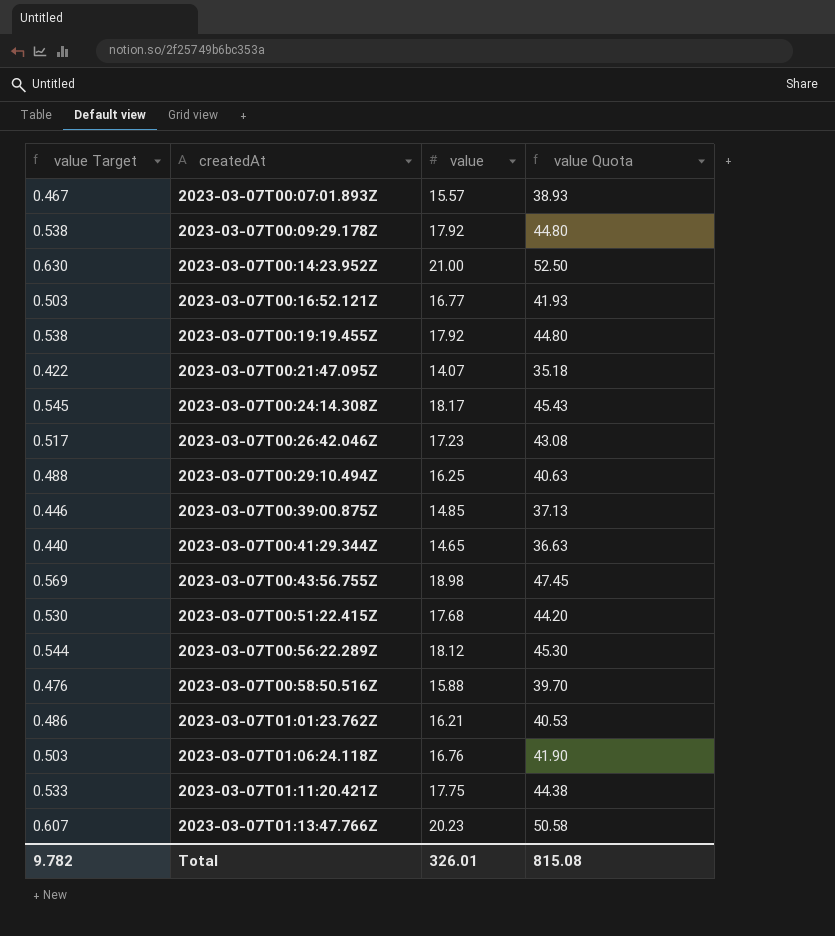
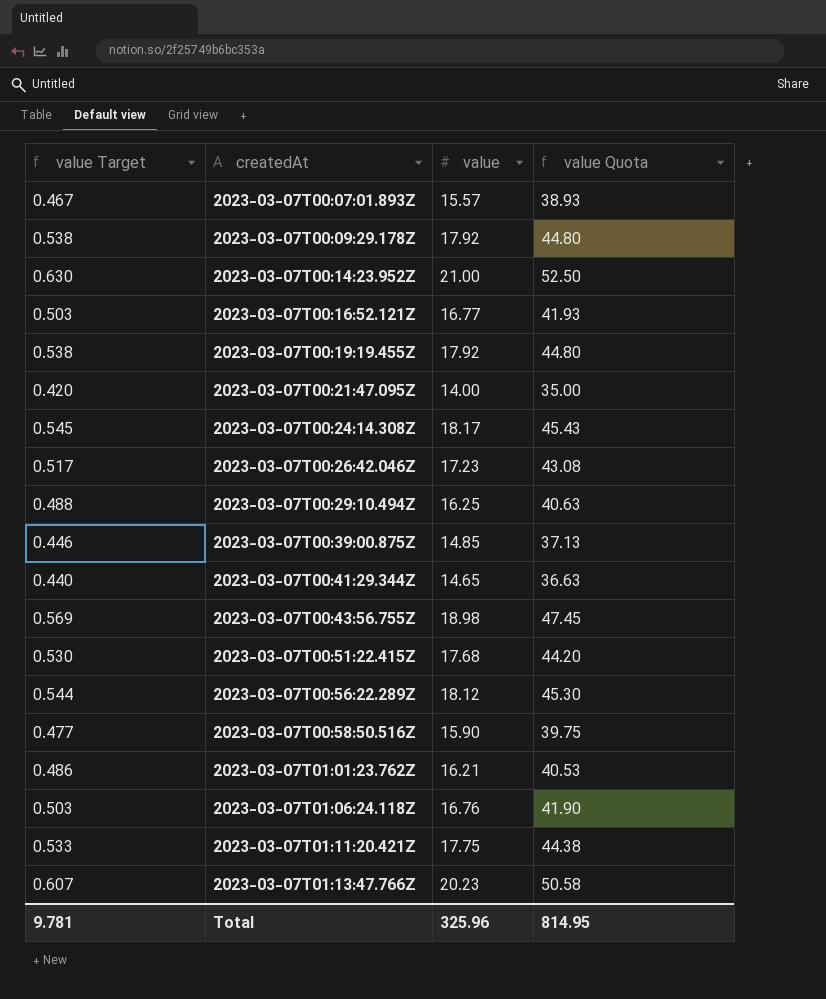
2023-03-07T00:21:47.095Z | value Target: 0.422 -> 0.420
2023-03-07T00:21:47.095Z | value: 14.07 -> 14.00
2023-03-07T00:21:47.095Z | value Quota: 35.18 -> 35.00
2023-03-07T00:58:50.516Z | value Target: 0.476 -> 0.477
2023-03-07T00:58:50.516Z | value: 15.88 -> 15.90
2023-03-07T00:58:50.516Z | value Quota: 39.70 -> 39.75
Total | value Target: 9.782 -> 9.781
Total | value: 326.01 -> 325.96
Total | value Quota: 815.08 -> 814.95

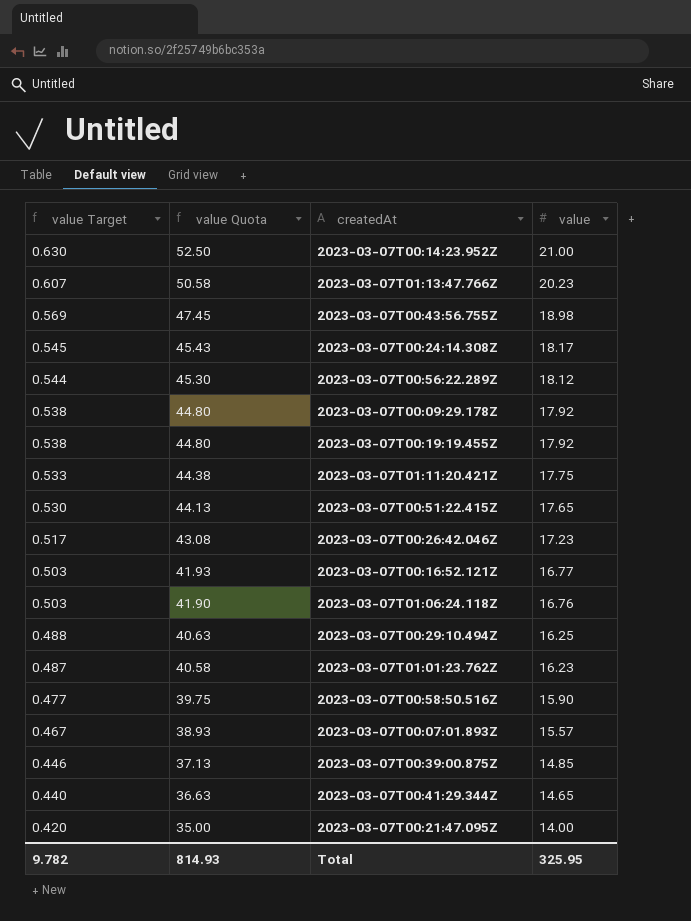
row order: createdAt ascending -> value Target descending
column value Quota | position: 4 -> 2
2023-03-07T00:51:22.415Z | value Quota: 44.20 -> 44.13
2023-03-07T00:51:22.415Z | value: 17.68 -> 17.65
2023-03-07T01:01:23.762Z | value Target: 0.486 -> 0.487
2023-03-07T01:01:23.762Z | value Quota: 40.53 -> 40.58
2023-03-07T01:01:23.762Z | value: 16.21 -> 16.23
Total | value Target: 9.781 -> 9.782
Total | value Quota: 814.95 -> 814.93
Total | value: 325.96 -> 325.95

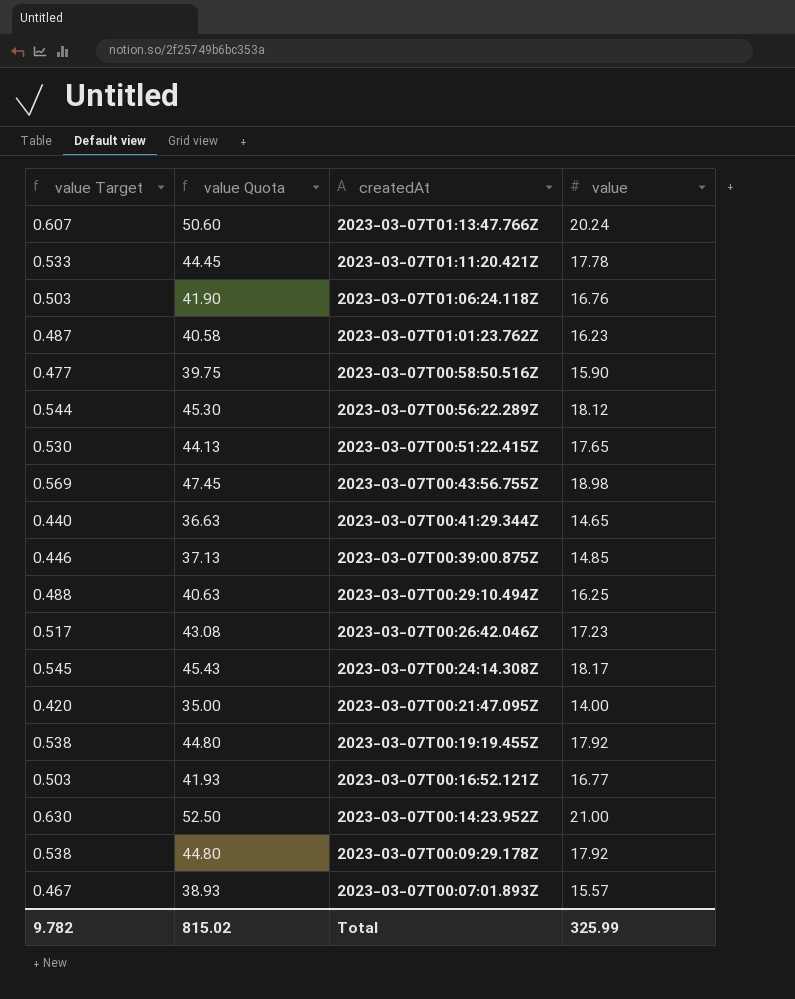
row order: value Target descending -> createdAt descending
2023-03-07T01:13:47.766Z | value Quota: 50.58 -> 50.60
2023-03-07T01:13:47.766Z | value: 20.23 -> 20.24
2023-03-07T01:11:20.421Z | value Quota: 44.38 -> 44.45
2023-03-07T01:11:20.421Z | value: 17.75 -> 17.78
Total | value Quota: 814.93 -> 815.02
Total | value: 325.95 -> 325.99

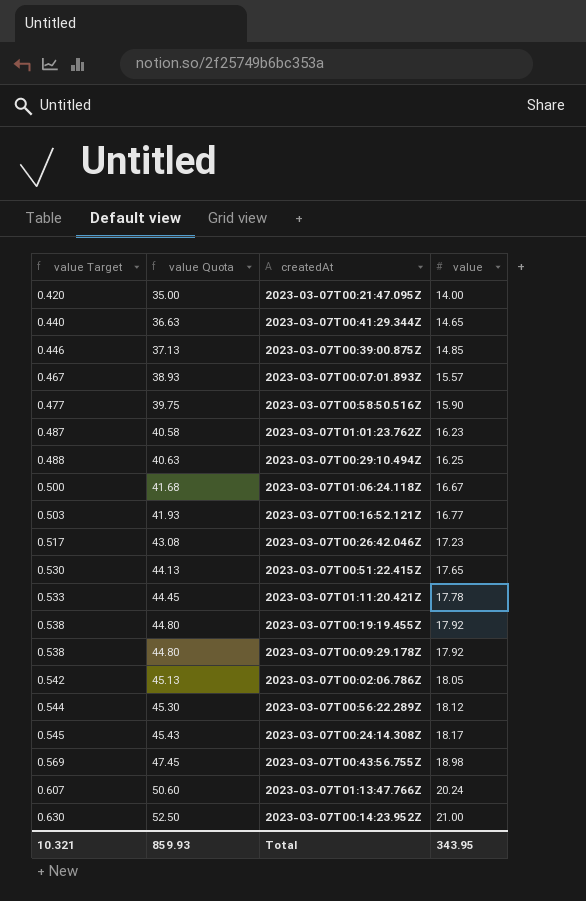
row order: createdAt descending -> value Target ascending
2023-03-07T01:06:24.118Z | value Target: 0.503 -> 0.500
2023-03-07T01:06:24.118Z | value Quota: 41.90 -> 41.68
2023-03-07T01:06:24.118Z | value: 16.76 -> 16.67
row 2023-03-07T00:02:06.786Z: none -> 0.542 | 45.13 | 18.05
Total | value Target: 9.782 -> 10.321
Total | value Quota: 815.02 -> 859.93
Total | value: 325.99 -> 343.95

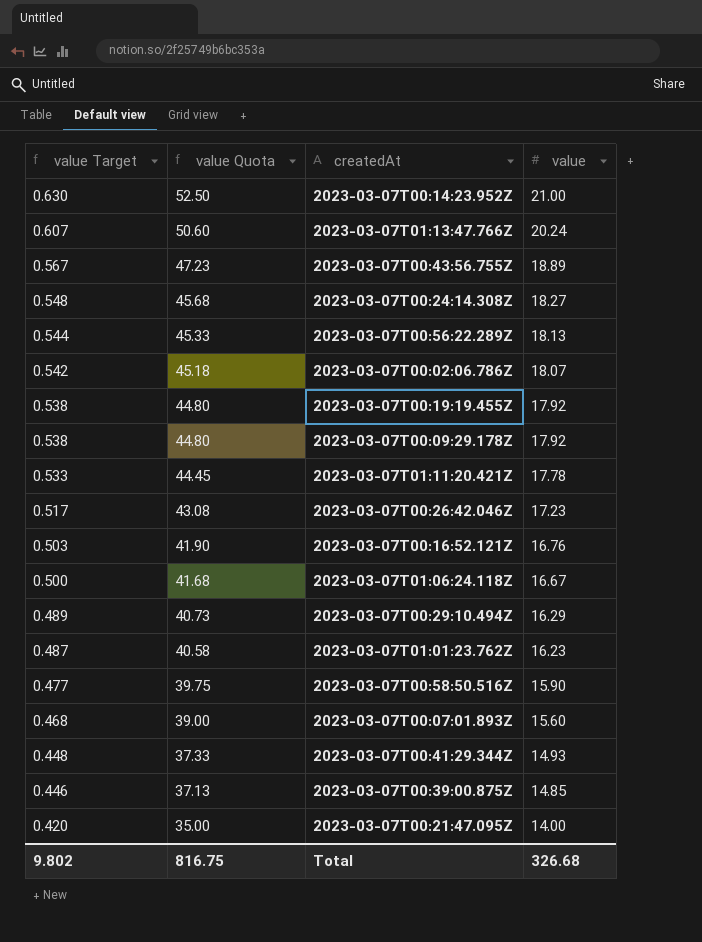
row order: value Target ascending -> value Target descending
row 2023-03-07T00:51:22.415Z: 0.530 | 44.13 | 17.65 -> none
2023-03-07T00:43:56.755Z | value Target: 0.569 -> 0.567
2023-03-07T00:43:56.755Z | value Quota: 47.45 -> 47.23
2023-03-07T00:43:56.755Z | value: 18.98 -> 18.89
2023-03-07T00:24:14.308Z | value Target: 0.545 -> 0.548
2023-03-07T00:24:14.308Z | value Quota: 45.43 -> 45.68
2023-03-07T00:24:14.308Z | value: 18.17 -> 18.27
2023-03-07T00:56:22.289Z | value Quota: 45.30 -> 45.33
2023-03-07T00:56:22.289Z | value: 18.12 -> 18.13
2023-03-07T00:02:06.786Z | value Quota: 45.13 -> 45.18
2023-03-07T00:02:06.786Z | value: 18.05 -> 18.07
2023-03-07T00:16:52.121Z | value Quota: 41.93 -> 41.90
2023-03-07T00:16:52.121Z | value: 16.77 -> 16.76
2023-03-07T00:29:10.494Z | value Target: 0.488 -> 0.489
2023-03-07T00:29:10.494Z | value Quota: 40.63 -> 40.73
2023-03-07T00:29:10.494Z | value: 16.25 -> 16.29
2023-03-07T00:07:01.893Z | value Target: 0.467 -> 0.468
2023-03-07T00:07:01.893Z | value Quota: 38.93 -> 39.00
2023-03-07T00:07:01.893Z | value: 15.57 -> 15.60
2023-03-07T00:41:29.344Z | value Target: 0.440 -> 0.448
2023-03-07T00:41:29.344Z | value Quota: 36.63 -> 37.33
2023-03-07T00:41:29.344Z | value: 14.65 -> 14.93
Total | value Target: 10.321 -> 9.802
Total | value Quota: 859.93 -> 816.75
Total | value: 343.95 -> 326.68

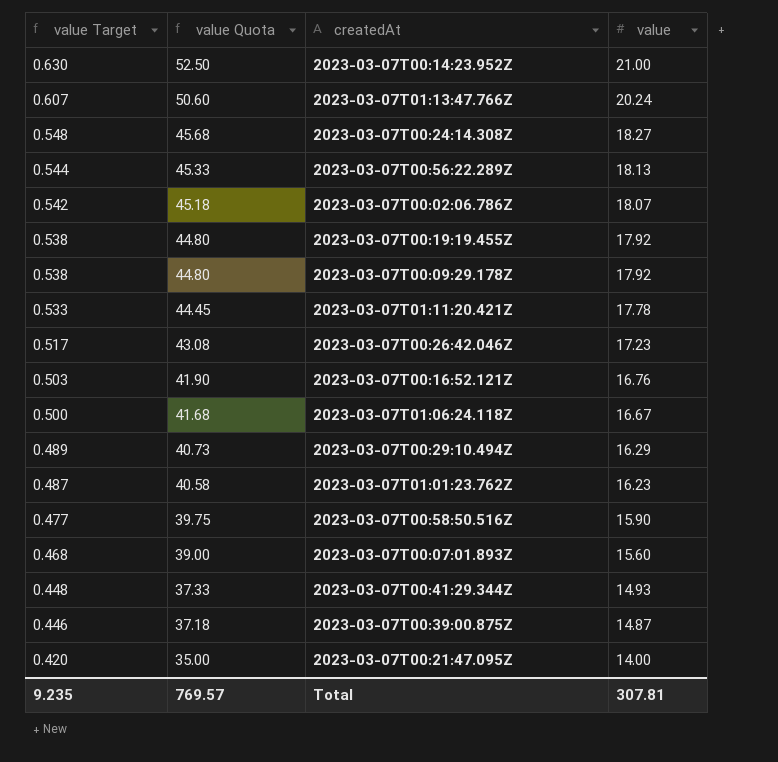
row 2023-03-07T00:43:56.755Z: 0.567 | 47.23 | 18.89 -> none
2023-03-07T00:39:00.875Z | value Quota: 37.13 -> 37.18
2023-03-07T00:39:00.875Z | value: 14.85 -> 14.87
Total | value Target: 9.802 -> 9.235
Total | value Quota: 816.75 -> 769.57
Total | value: 326.68 -> 307.81

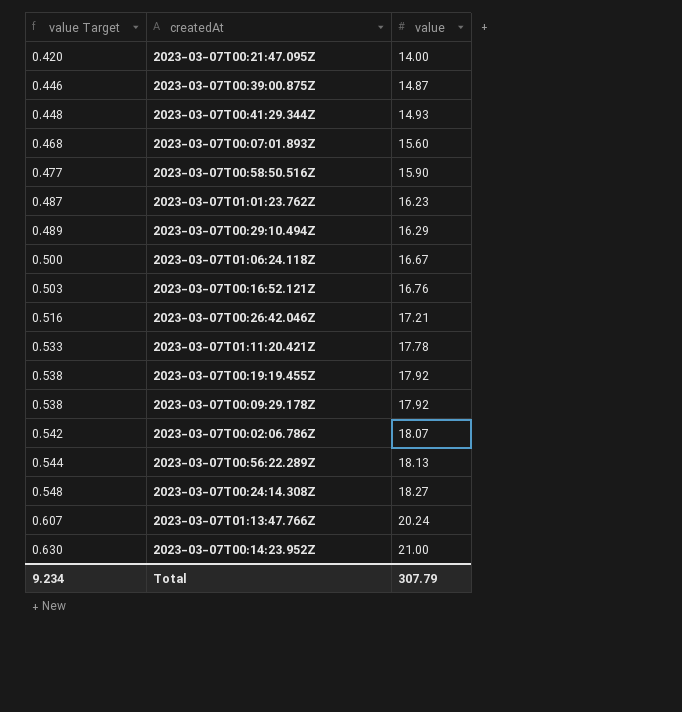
row order: value Target descending -> value Target ascending
column value Quota | formula: [value] * 2.5 -> none
2023-03-07T00:26:42.046Z | value Target: 0.517 -> 0.516
2023-03-07T00:26:42.046Z | value: 17.23 -> 17.21
Total | value Target: 9.235 -> 9.234
Total | value: 307.81 -> 307.79

